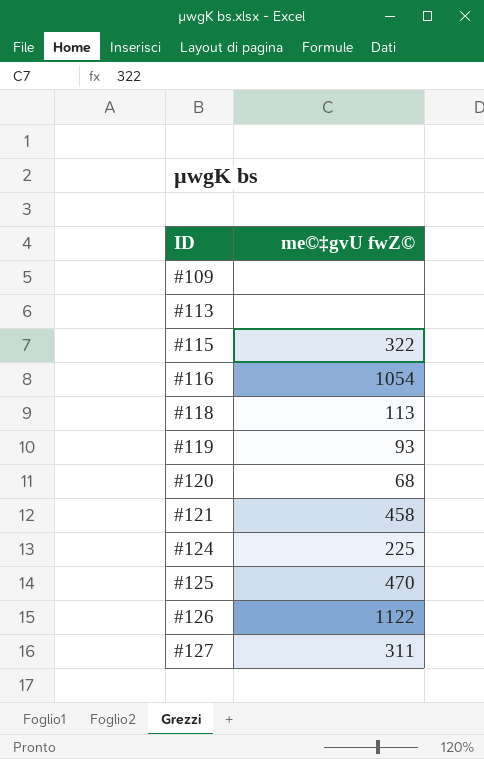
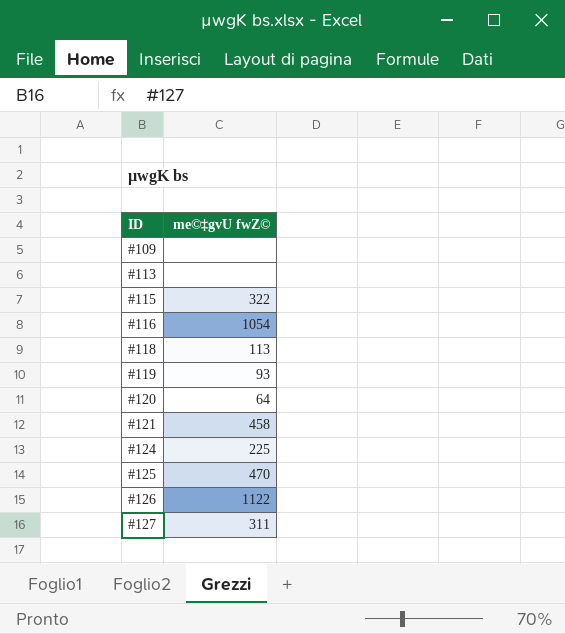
#120 | me©‡gvU fwZ©: 68 -> 64

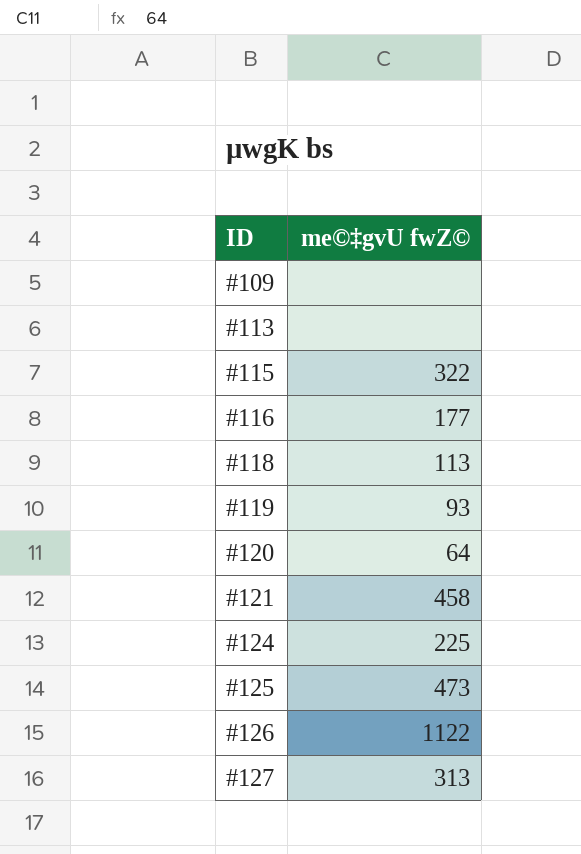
#116 | me©‡gvU fwZ©: 1054 -> 177
#125 | me©‡gvU fwZ©: 470 -> 473
#127 | me©‡gvU fwZ©: 311 -> 313

